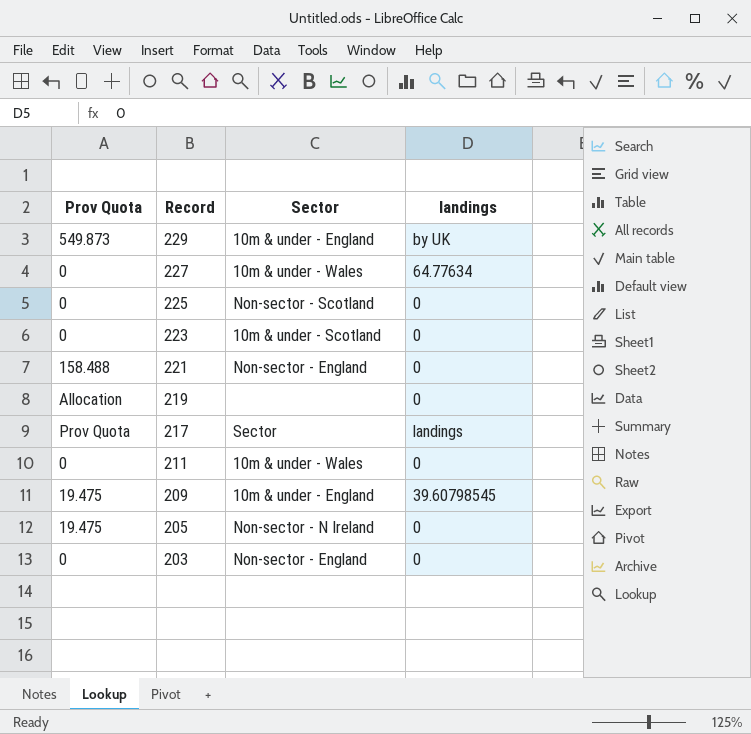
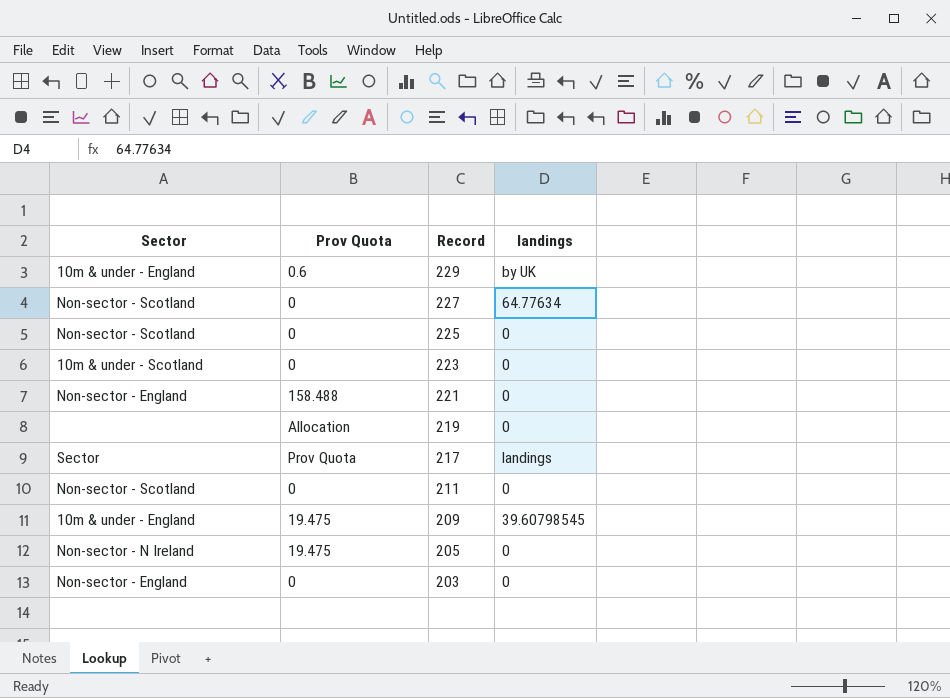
column Sector | position: 3 -> 1
229 | Prov Quota: 549.873 -> 0.6
227 | Sector: 10m & under - Wales -> Non-sector - Scotland
211 | Sector: 10m & under - Wales -> Non-sector - Scotland

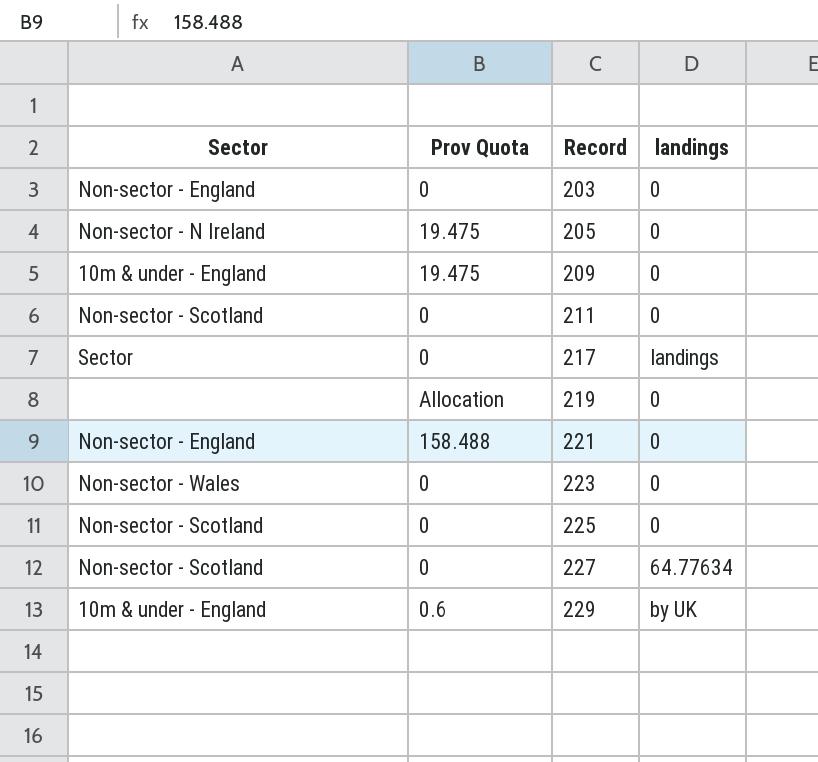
row order: Record descending -> Record ascending
209 | landings: 39.60798545 -> 0
217 | Prov Quota: Prov Quota -> 0
223 | Sector: 10m & under - Scotland -> Non-sector - Wales

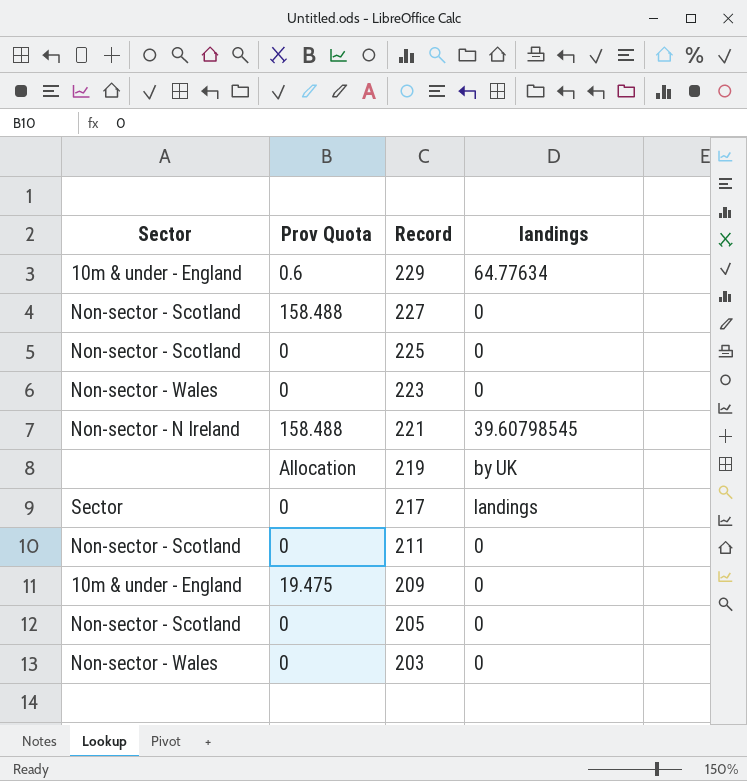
row order: Record ascending -> Record descending
229 | landings: by UK -> 64.77634
227 | Prov Quota: 0 -> 158.488
227 | landings: 64.77634 -> 0
221 | Sector: Non-sector - England -> Non-sector - N Ireland
221 | landings: 0 -> 39.60798545
219 | landings: 0 -> by UK
205 | Sector: Non-sector - N Ireland -> Non-sector - Scotland
205 | Prov Quota: 19.475 -> 0
203 | Sector: Non-sector - England -> Non-sector - Wales

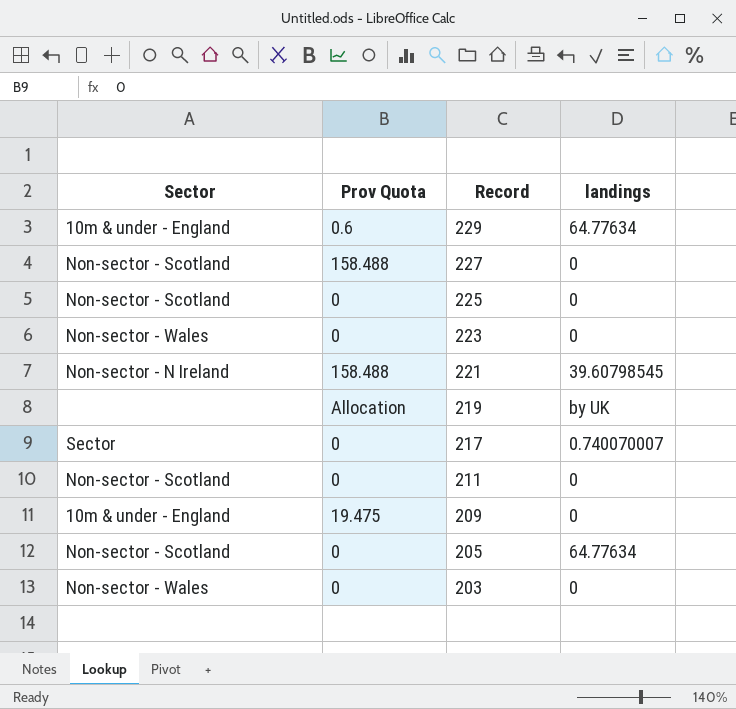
217 | landings: landings -> 0.740070007
205 | landings: 0 -> 64.77634

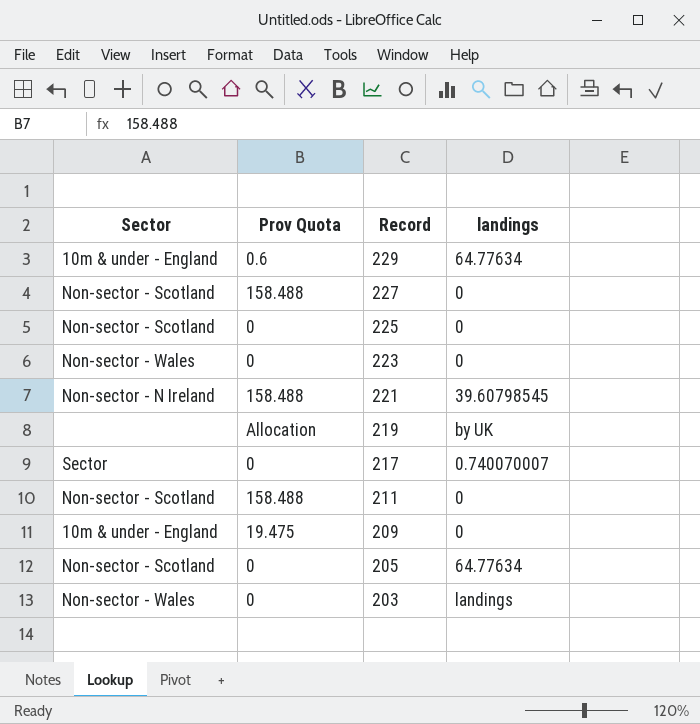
211 | Prov Quota: 0 -> 158.488
203 | landings: 0 -> landings

